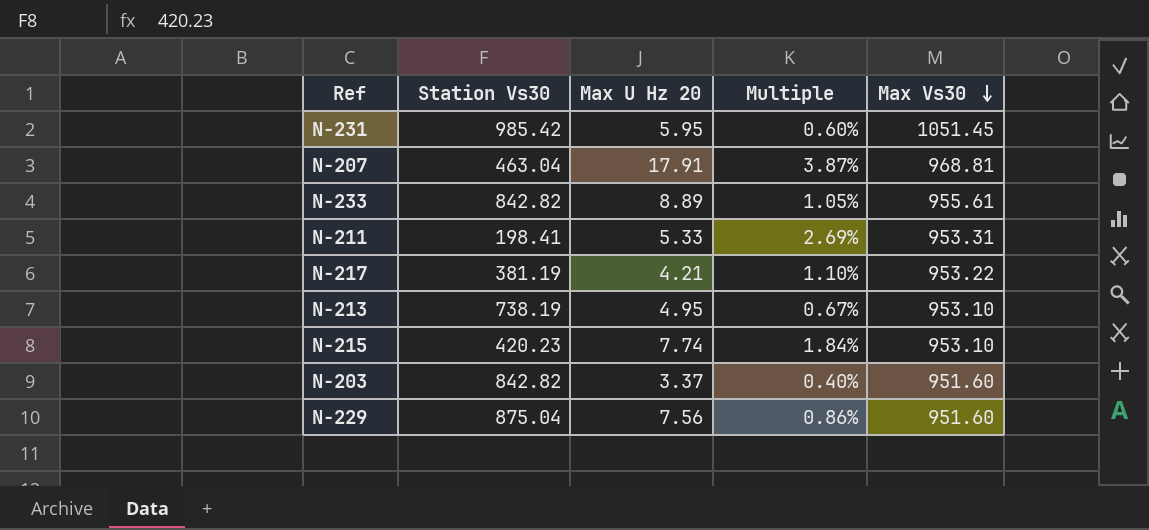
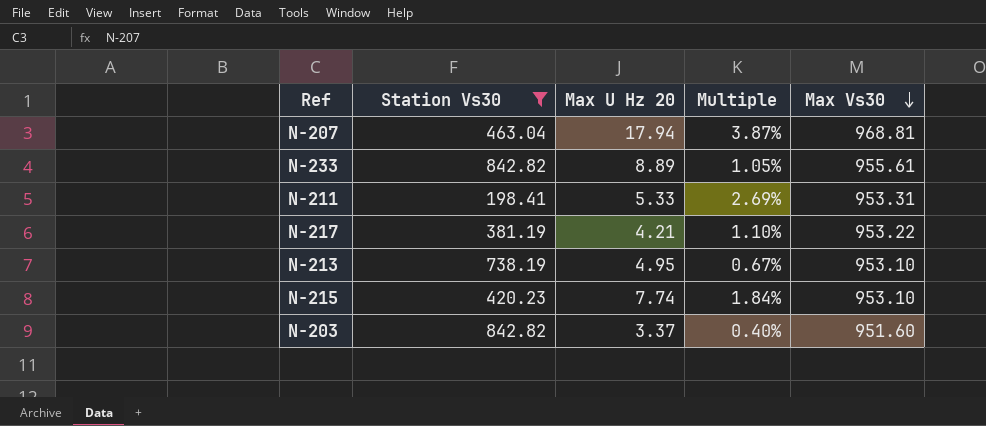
filter: none -> Station Vs30 <= 842.82
N-207 | Max U Hz 20: 17.91 -> 17.94

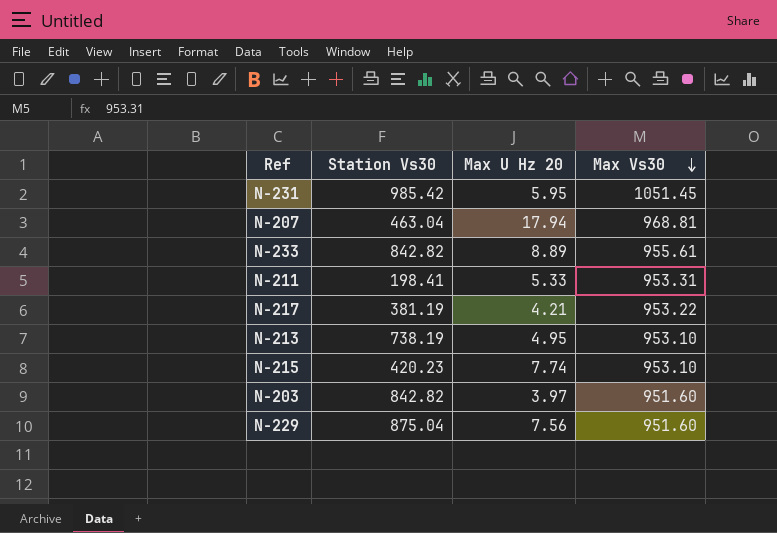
filter: Station Vs30 <= 842.82 -> none
column Multiple | formula: [Max U Hz 20] / [Station Vs30] -> none
N-203 | Max U Hz 20: 3.37 -> 3.97

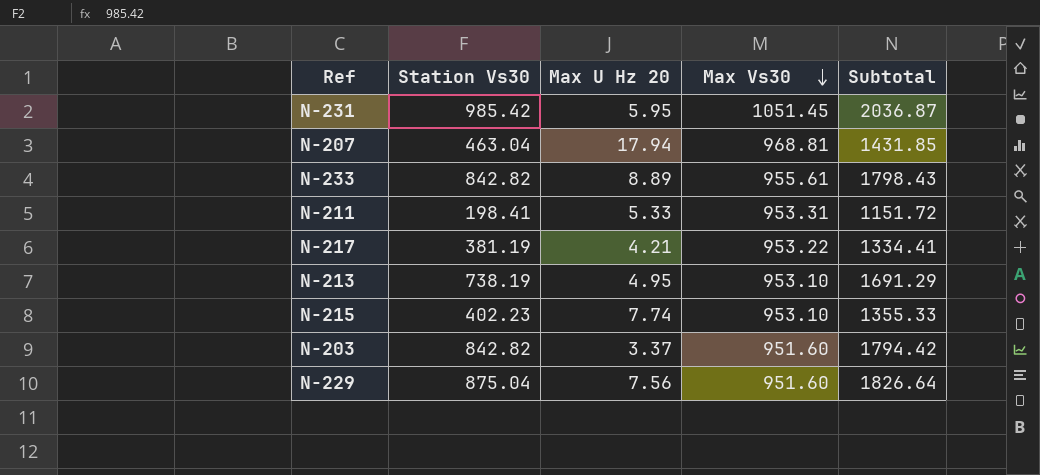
column Subtotal | formula: none -> [Station Vs30] + [Max Vs30]
N-215 | Station Vs30: 420.23 -> 402.23
N-203 | Max U Hz 20: 3.97 -> 3.37

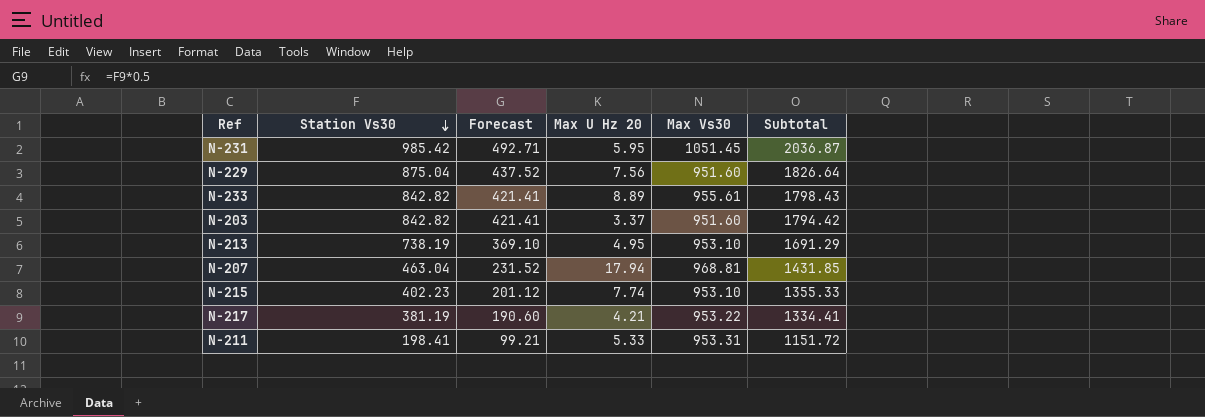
row order: Max Vs30 descending -> Station Vs30 descending
column Forecast | formula: none -> [Station Vs30] * 0.5

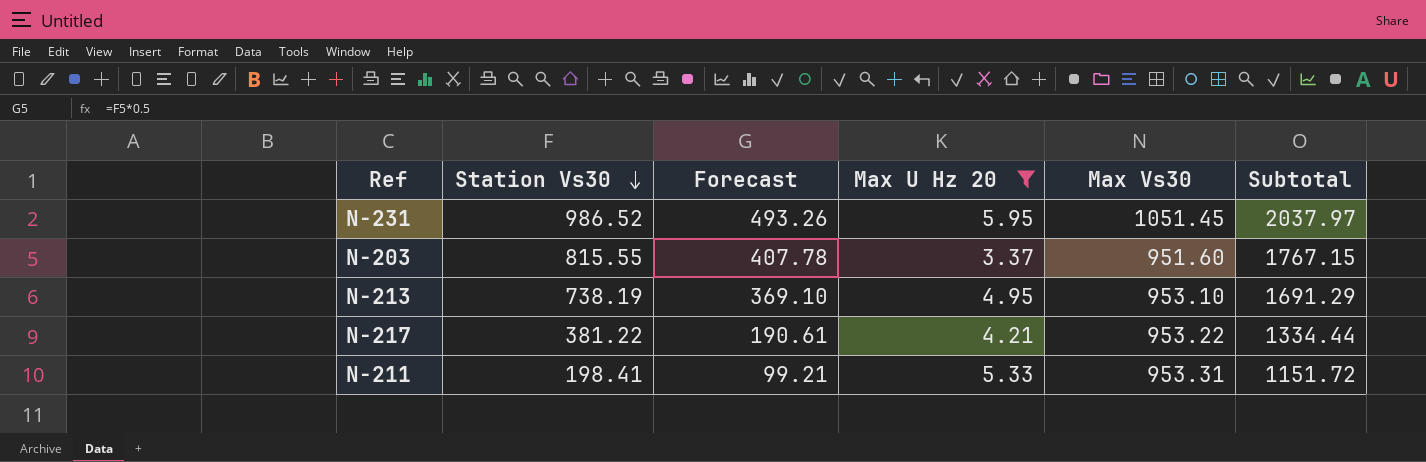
filter: none -> Max U Hz 20 <= 5.95
N-231 | Station Vs30: 985.42 -> 986.52
N-231 | Forecast: 492.71 -> 493.26
N-231 | Subtotal: 2036.87 -> 2037.97
N-203 | Station Vs30: 842.82 -> 815.55
N-203 | Forecast: 421.41 -> 407.78
N-203 | Subtotal: 1794.42 -> 1767.15
N-217 | Station Vs30: 381.19 -> 381.22
N-217 | Forecast: 190.60 -> 190.61
N-217 | Subtotal: 1334.41 -> 1334.44

